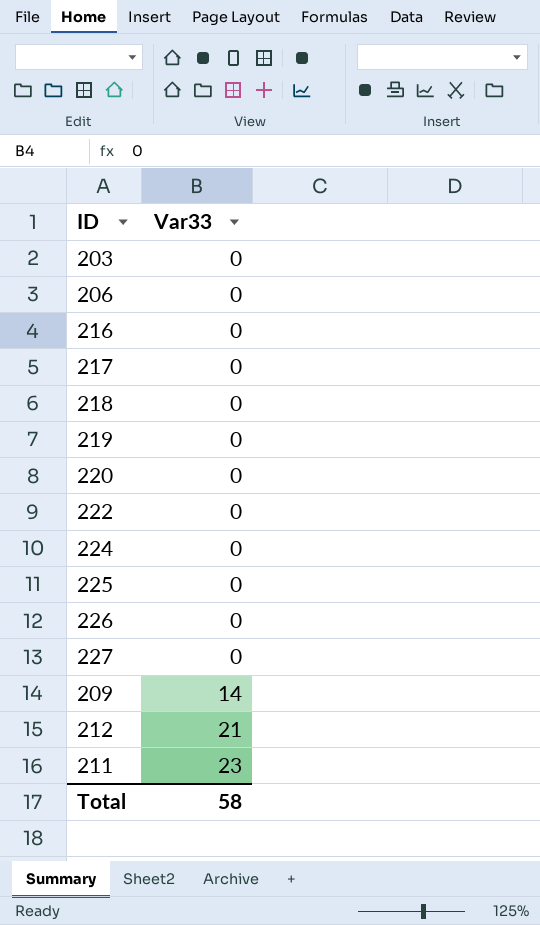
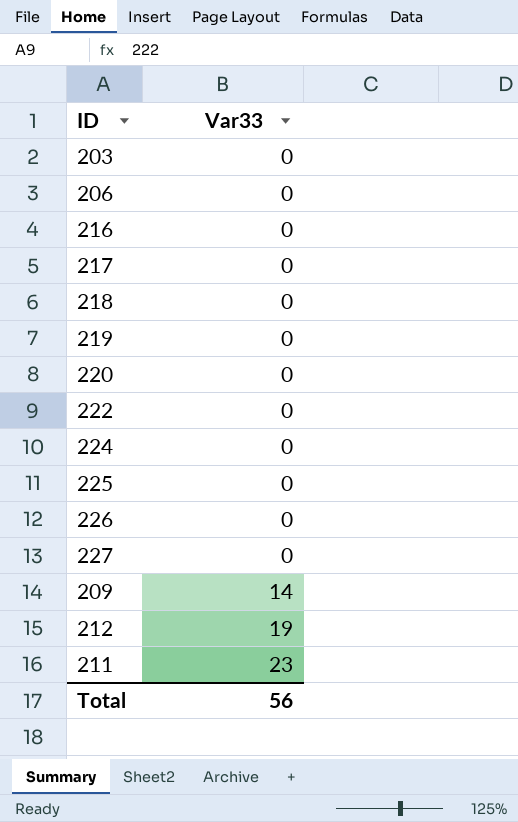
212 | Var33: 21 -> 19
Total | Var33: 58 -> 56

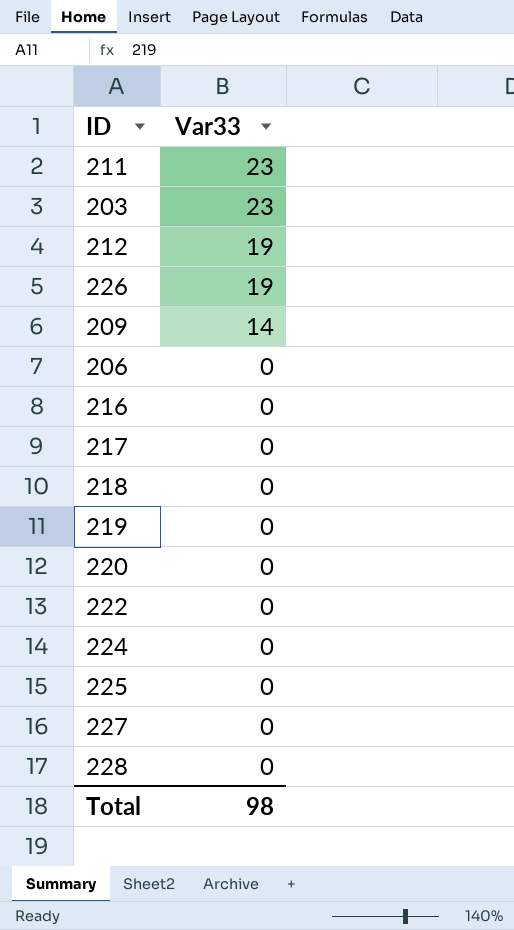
row order: Var33 ascending -> Var33 descending
203 | Var33: 0 -> 23
226 | Var33: 0 -> 19
row 228: none -> 0
Total | Var33: 56 -> 98

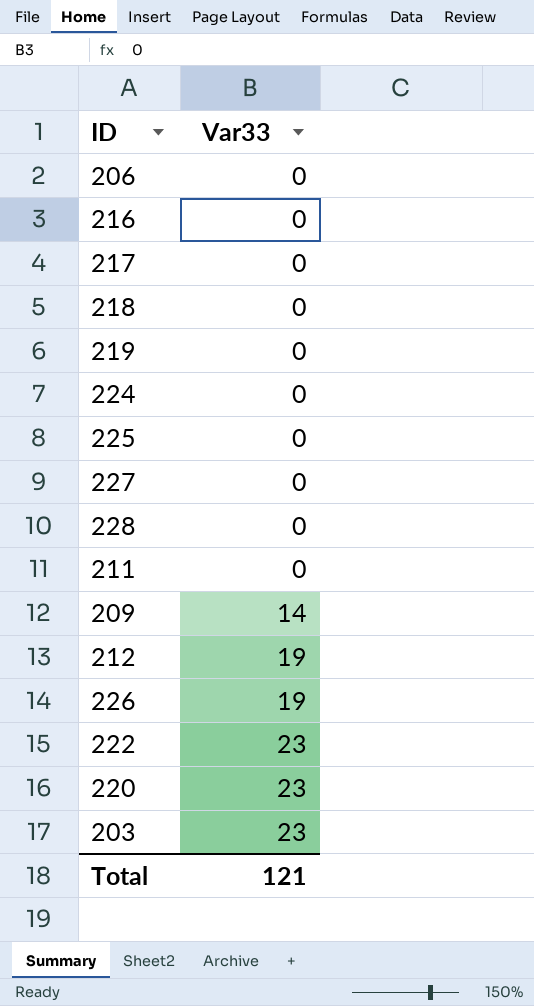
row order: Var33 descending -> Var33 ascending
211 | Var33: 23 -> 0
222 | Var33: 0 -> 23
220 | Var33: 0 -> 23
Total | Var33: 98 -> 121

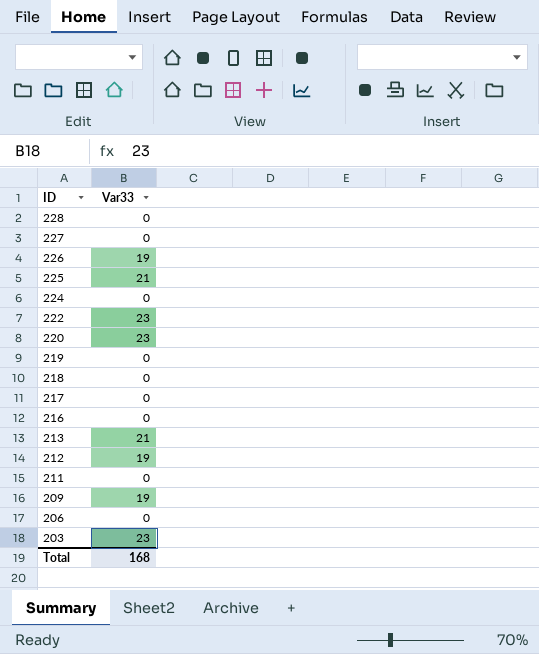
row order: Var33 ascending -> ID descending
225 | Var33: 0 -> 21
row 213: none -> 21
209 | Var33: 14 -> 19
Total | Var33: 121 -> 168

